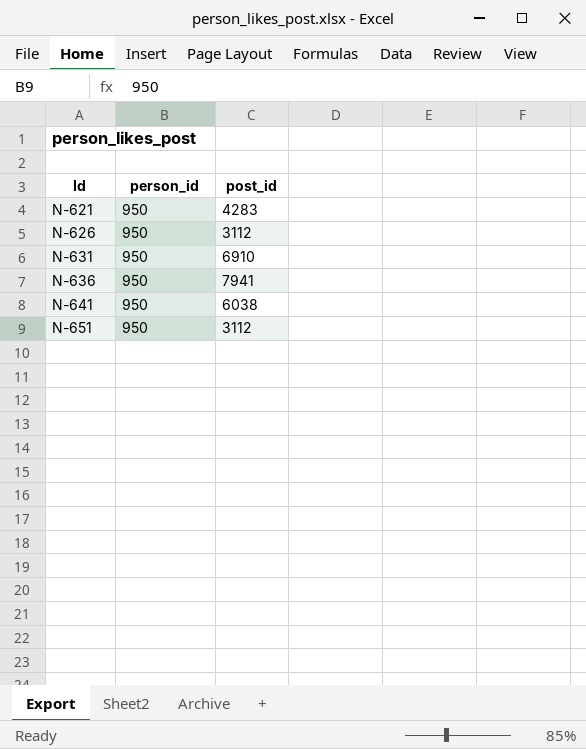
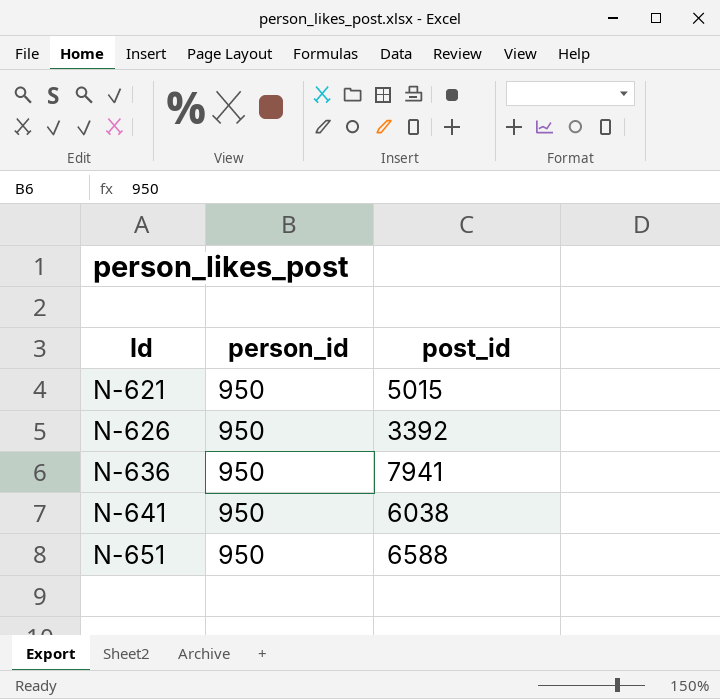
row N-631: 950 | 6910 -> none
N-621 | post_id: 4283 -> 5015
N-626 | post_id: 3112 -> 3392
N-651 | post_id: 3112 -> 6588

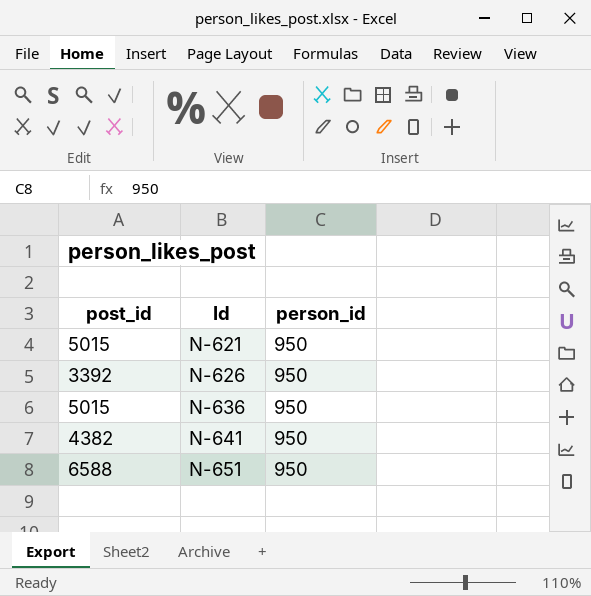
column post_id | position: 3 -> 1
N-636 | post_id: 7941 -> 5015
N-641 | post_id: 6038 -> 4382

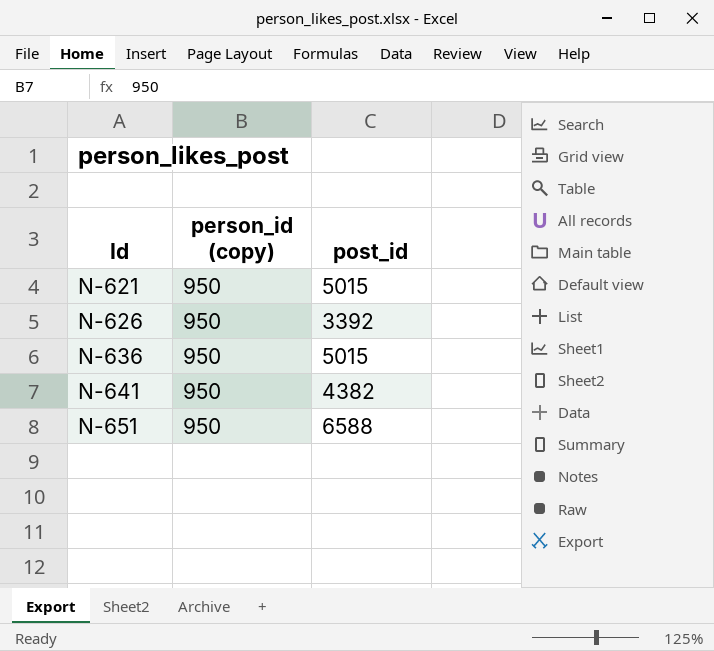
column name: person_id -> person_id (copy)
column post_id | position: 1 -> 3

